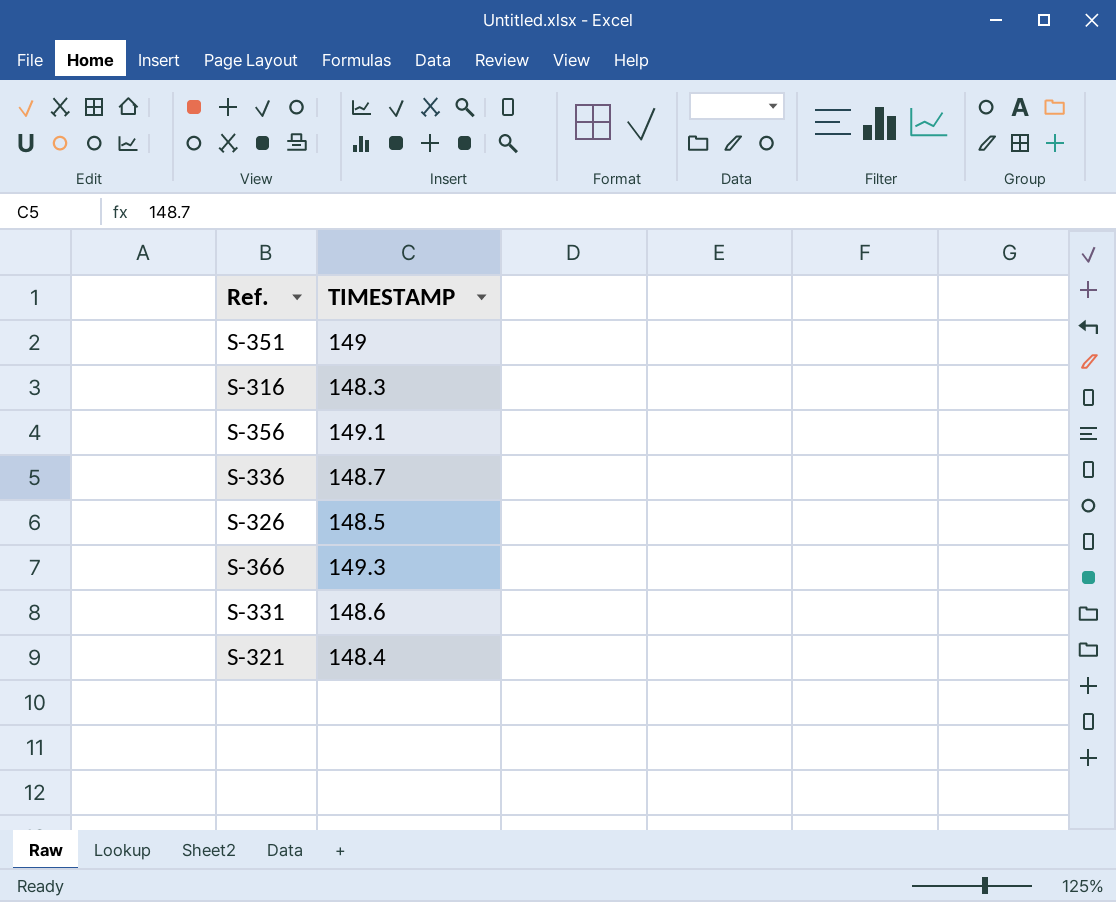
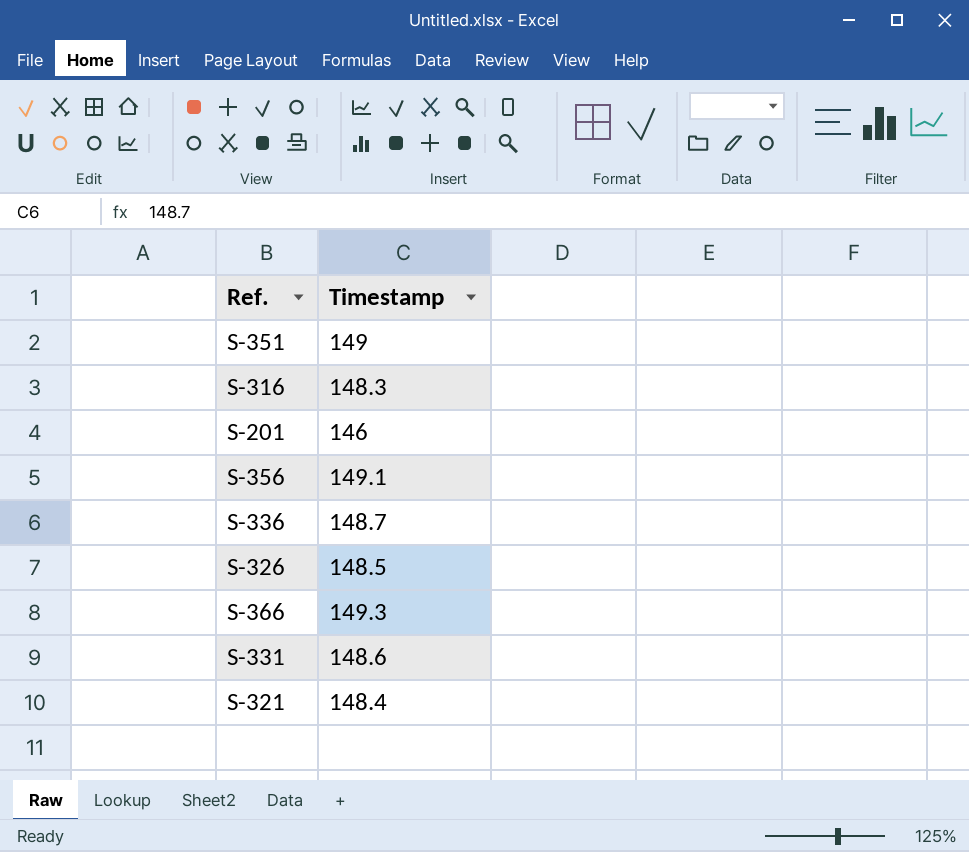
column name: TIMESTAMP -> Timestamp
row S-201: none -> 146

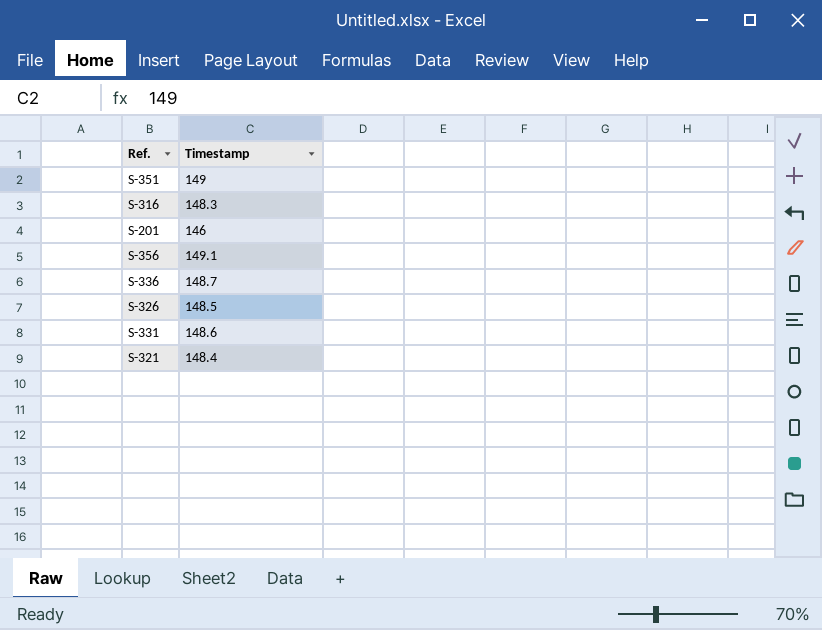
row S-366: 149.3 -> none

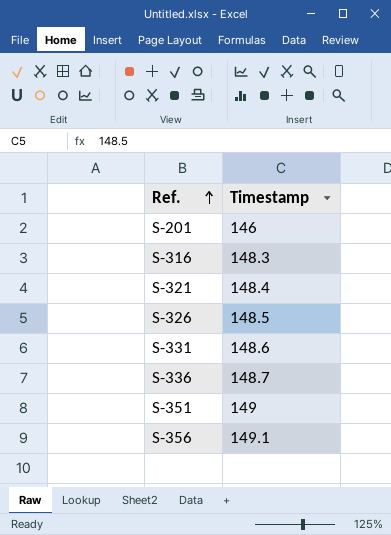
row order: none -> Ref. ascending

